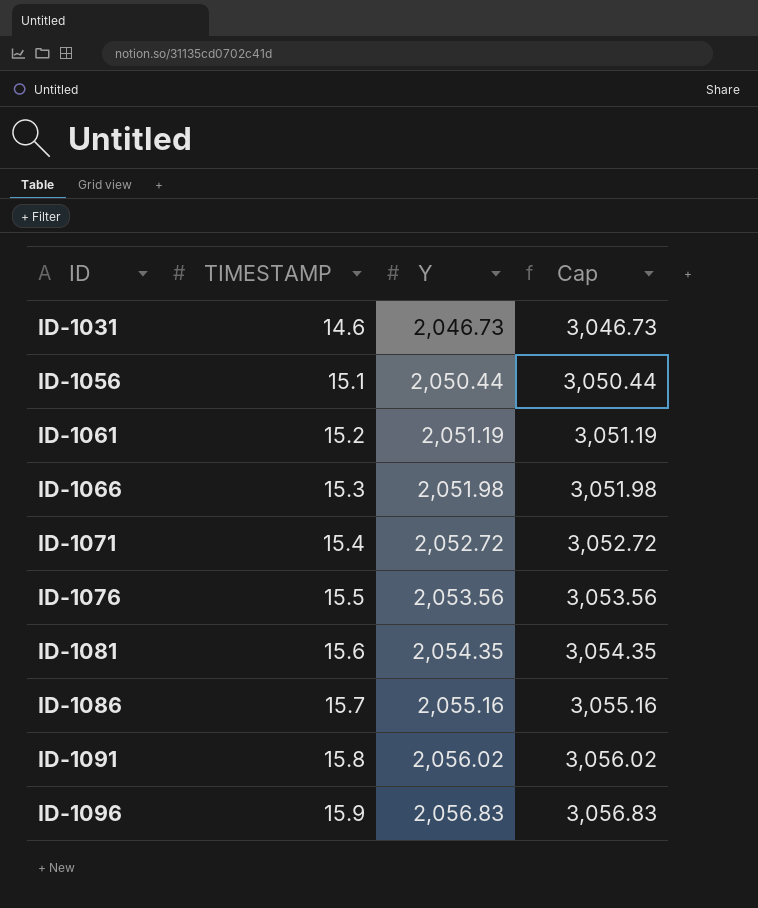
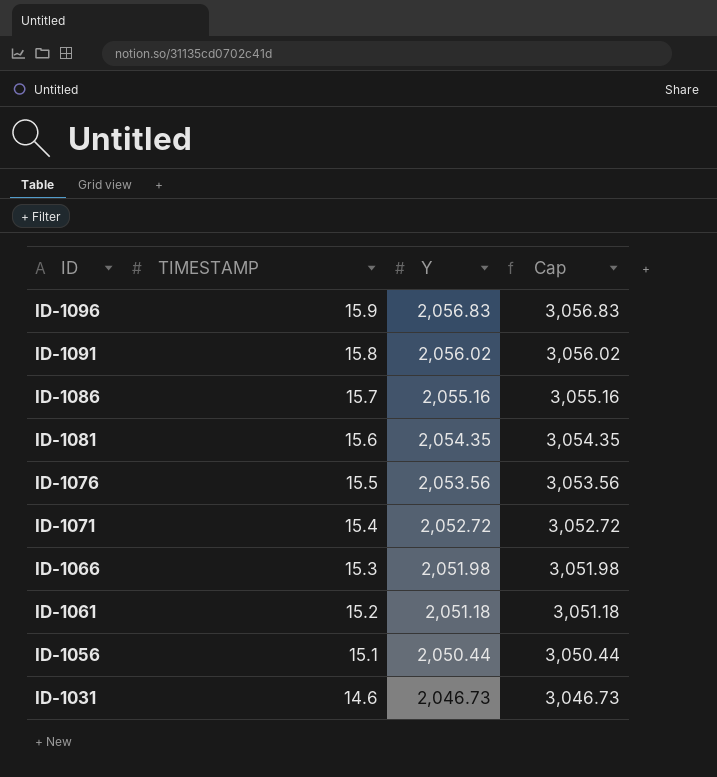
row order: ID ascending -> ID descending
ID-1061 | Y: 2,051.19 -> 2,051.18
ID-1061 | Cap: 3,051.19 -> 3,051.18

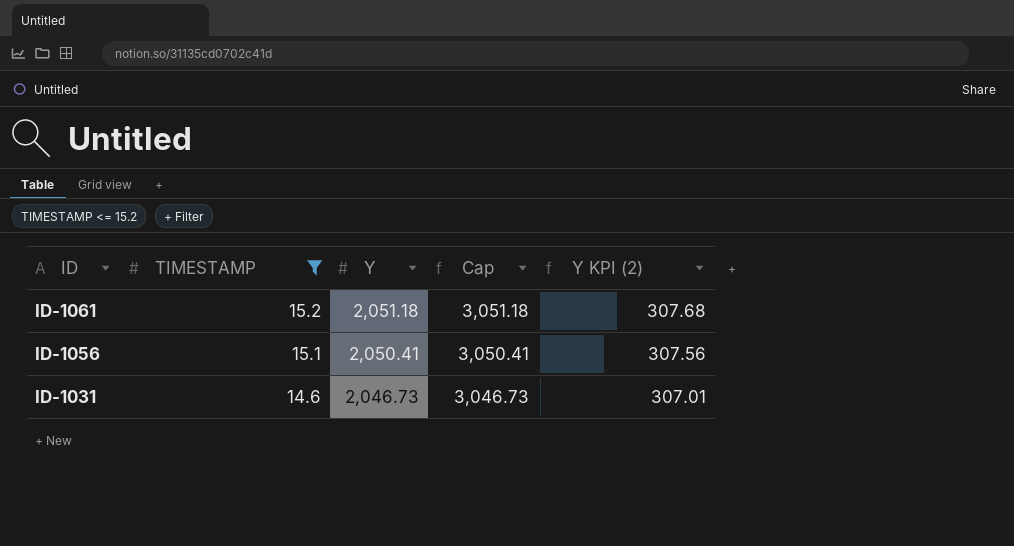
filter: none -> TIMESTAMP <= 15.2
column Y KPI (2) | formula: none -> [Y] * 0.15
ID-1056 | Y: 2,050.44 -> 2,050.41
ID-1056 | Cap: 3,050.44 -> 3,050.41

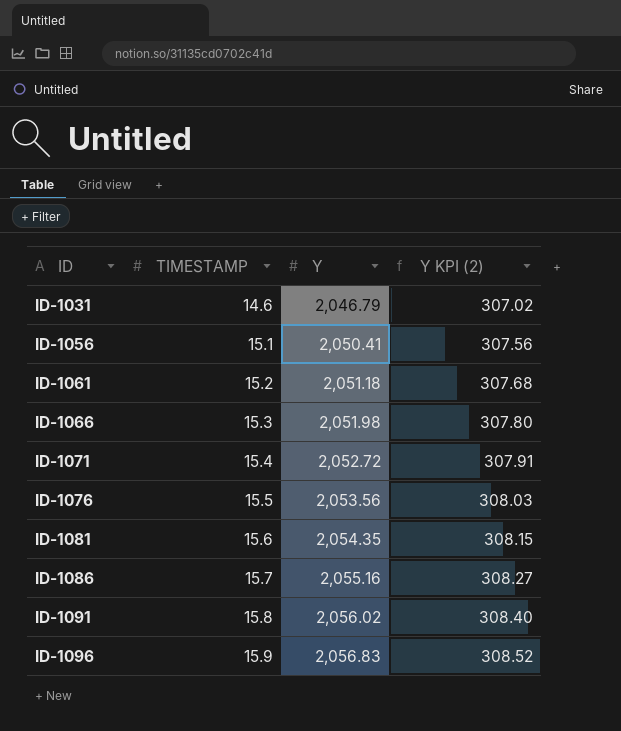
filter: TIMESTAMP <= 15.2 -> none
row order: ID descending -> ID ascending
column Cap | formula: [Y] + 1000 -> none
ID-1031 | Y: 2,046.73 -> 2,046.79
ID-1031 | Y KPI (2): 307.01 -> 307.02

